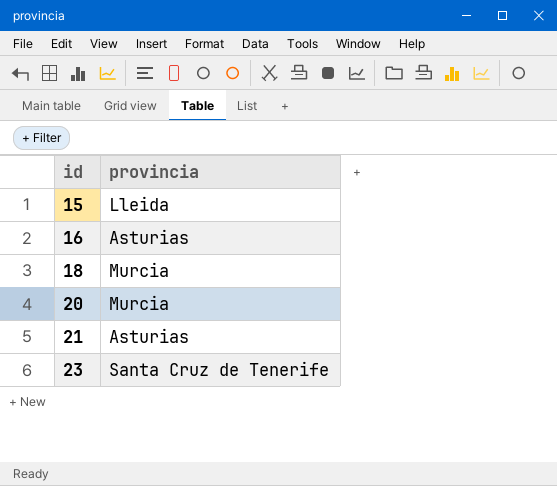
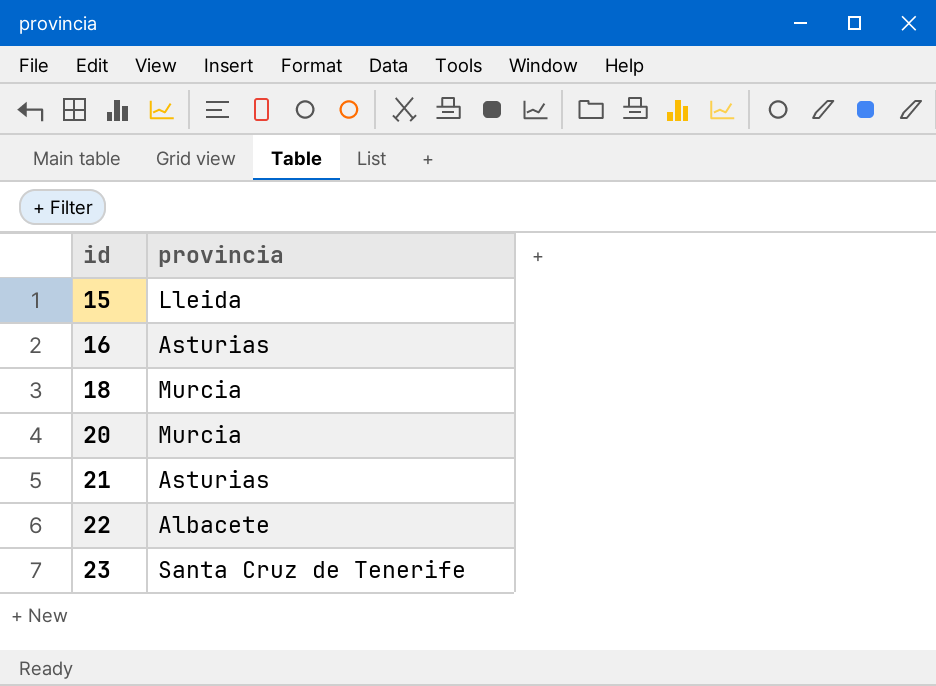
row 22: none -> Albacete

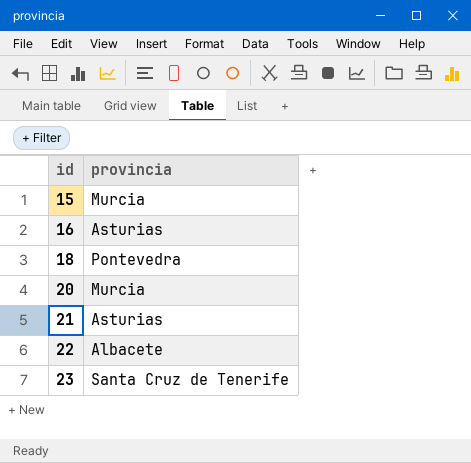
15 | provincia: Lleida -> Murcia
18 | provincia: Murcia -> Pontevedra

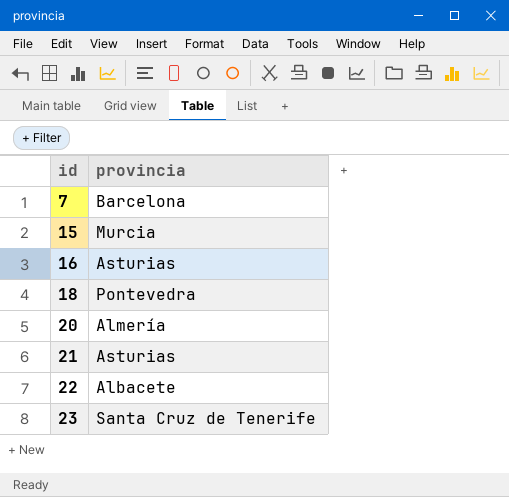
row 7: none -> Barcelona
20 | provincia: Murcia -> Almería

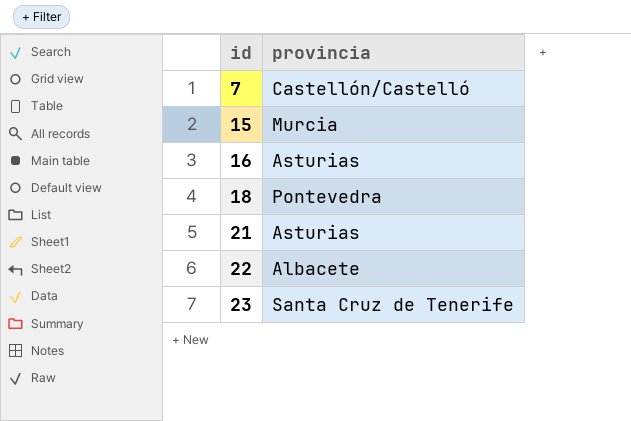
row 20: Almería -> none
7 | provincia: Barcelona -> Castellón/Castelló

